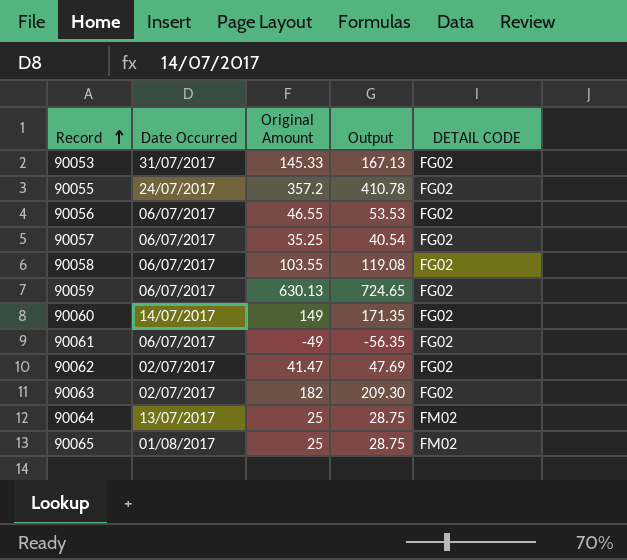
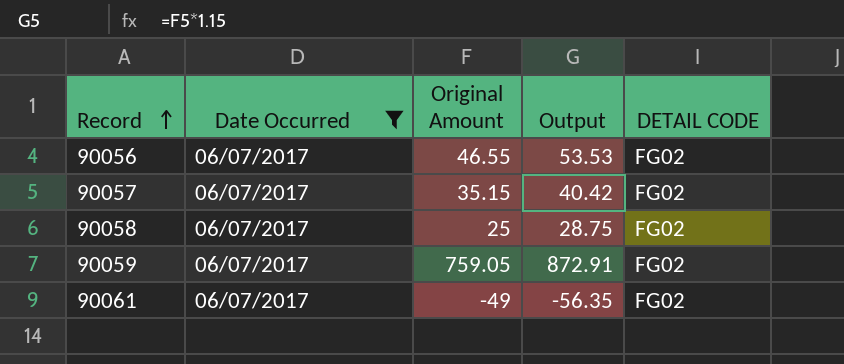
filter: none -> Date Occurred = 06/07/2017
90057 | Original Amount: 35.25 -> 35.15
90057 | Output: 40.54 -> 40.42
90058 | Original Amount: 103.55 -> 25
90058 | Output: 119.08 -> 28.75
90059 | Original Amount: 630.13 -> 759.05
90059 | Output: 724.65 -> 872.91

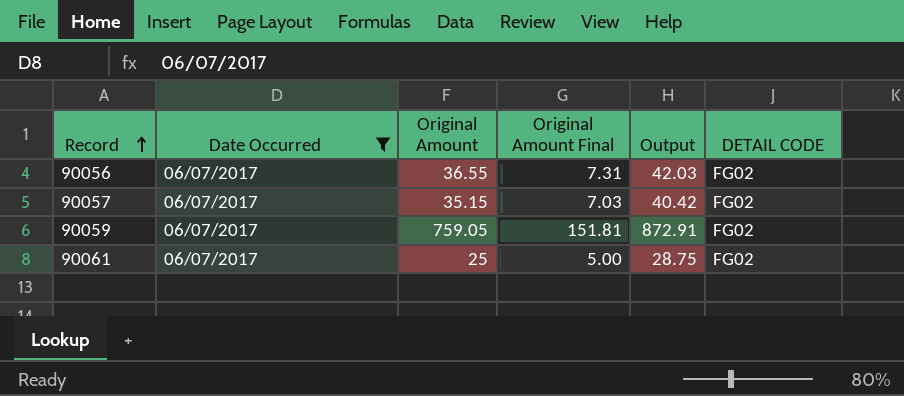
column Original Amount Final | formula: none -> [Original Amount] * 0.2
row 90058: 06/07/2017 | 25 | 28.75 | FG02 -> none
90056 | Original Amount: 46.55 -> 36.55
90056 | Output: 53.53 -> 42.03
90061 | Original Amount: -49 -> 25
90061 | Output: -56.35 -> 28.75

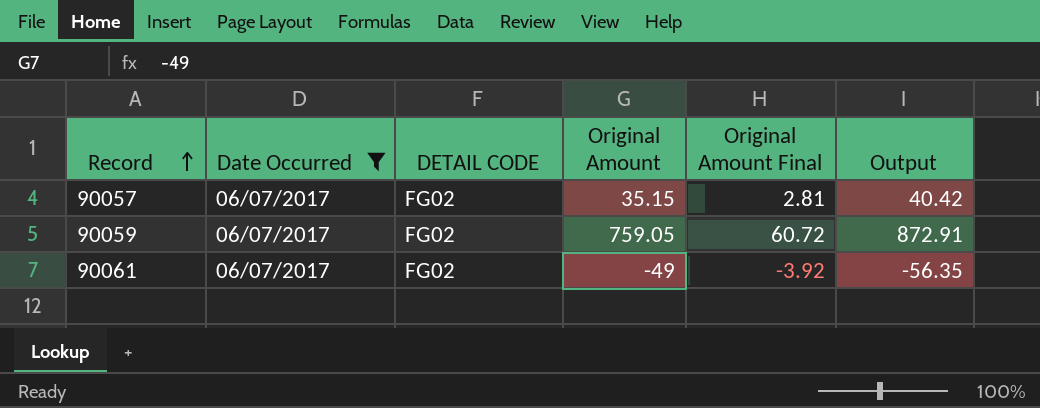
column DETAIL CODE | position: 6 -> 3
column Original Amount Final | formula: [Original Amount] * 0.2 -> [Original Amount] * 0.08
row 90056: 06/07/2017 | 36.55 | 7.31 | 42.03 | FG02 -> none
90061 | Original Amount: 25 -> -49
90061 | Output: 28.75 -> -56.35

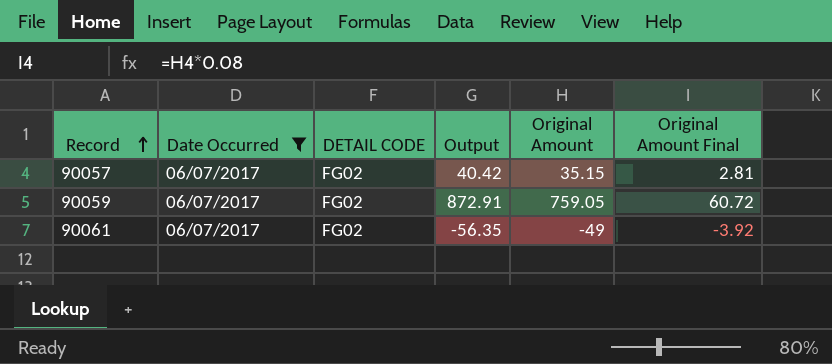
column Output | position: 6 -> 4

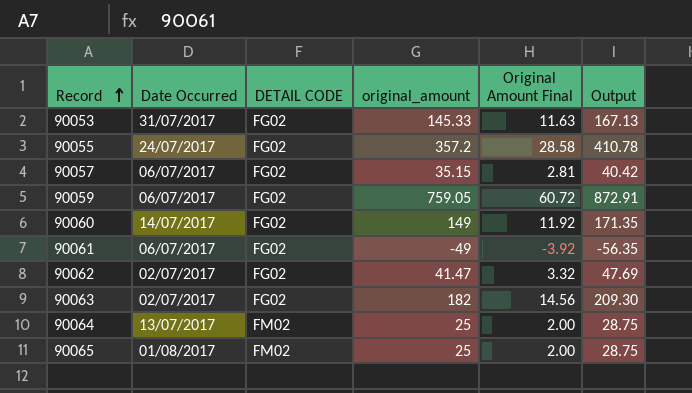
filter: Date Occurred = 06/07/2017 -> none
column name: Original Amount -> original_amount
column Output | position: 4 -> 6

